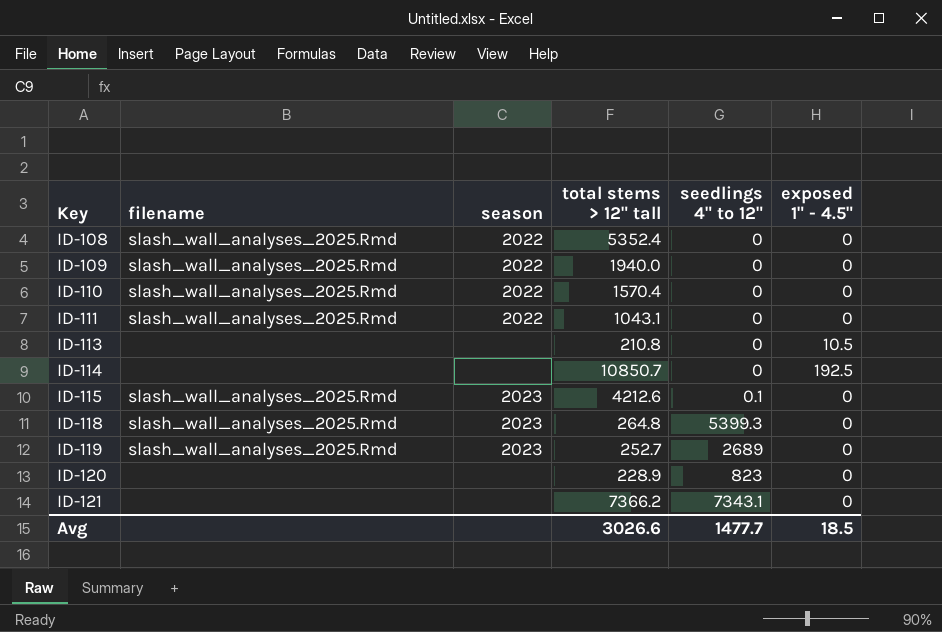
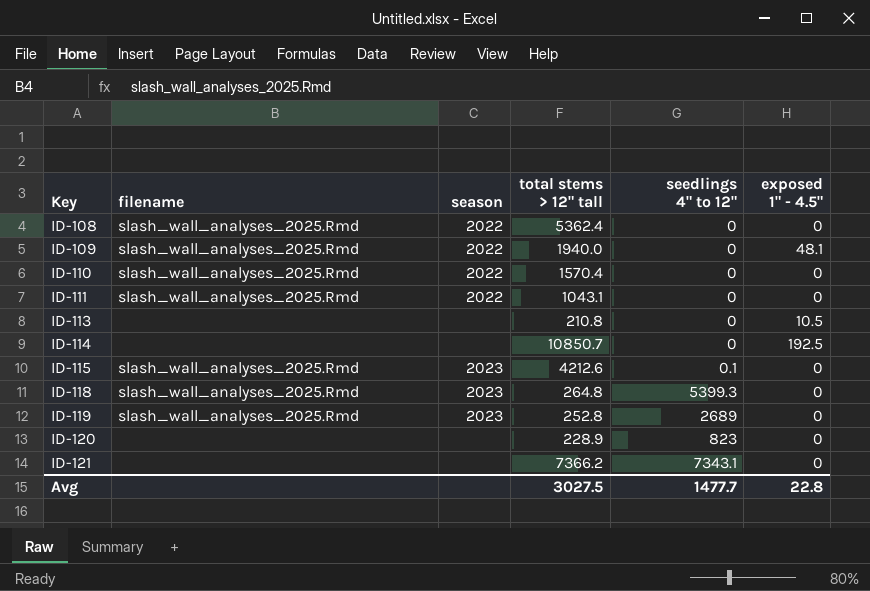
ID-108 | total stems > 12" tall: 5352.4 -> 5362.4
ID-109 | exposed 1" - 4.5": 0 -> 48.1
ID-119 | total stems > 12" tall: 252.7 -> 252.8
Avg | total stems > 12" tall: 3026.6 -> 3027.5
Avg | exposed 1" - 4.5": 18.5 -> 22.8

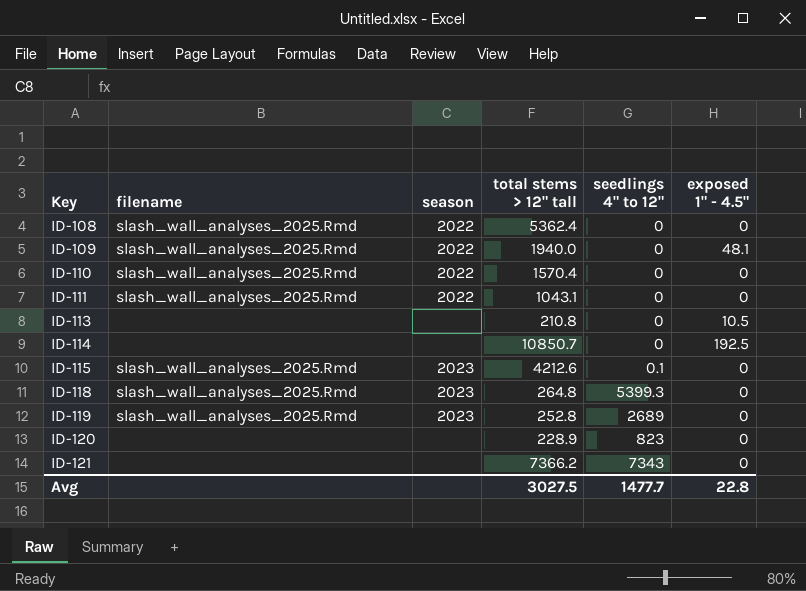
ID-121 | seedlings 4" to 12": 7343.1 -> 7343

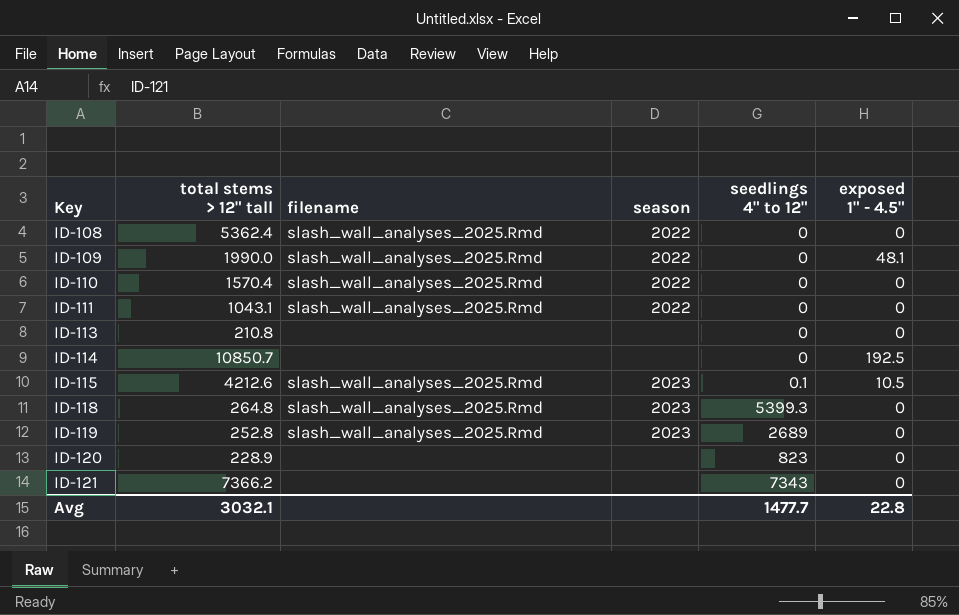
column total stems > 12" tall | position: 4 -> 2
ID-109 | total stems > 12" tall: 1940.0 -> 1990.0
ID-113 | exposed 1" - 4.5": 10.5 -> 0
ID-115 | exposed 1" - 4.5": 0 -> 10.5
Avg | total stems > 12" tall: 3027.5 -> 3032.1

